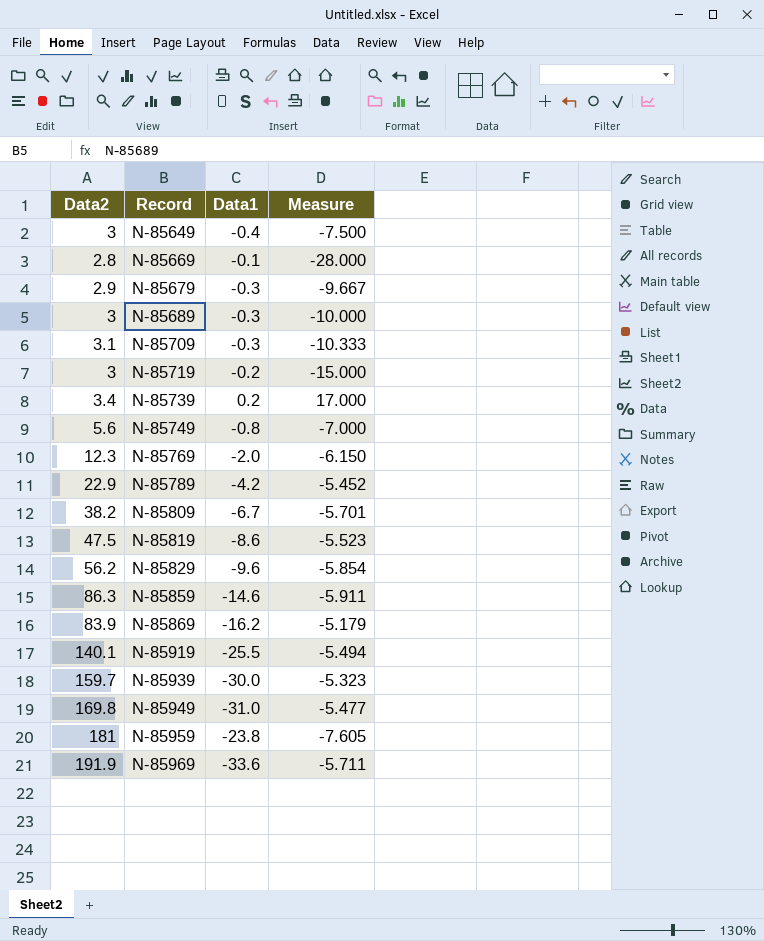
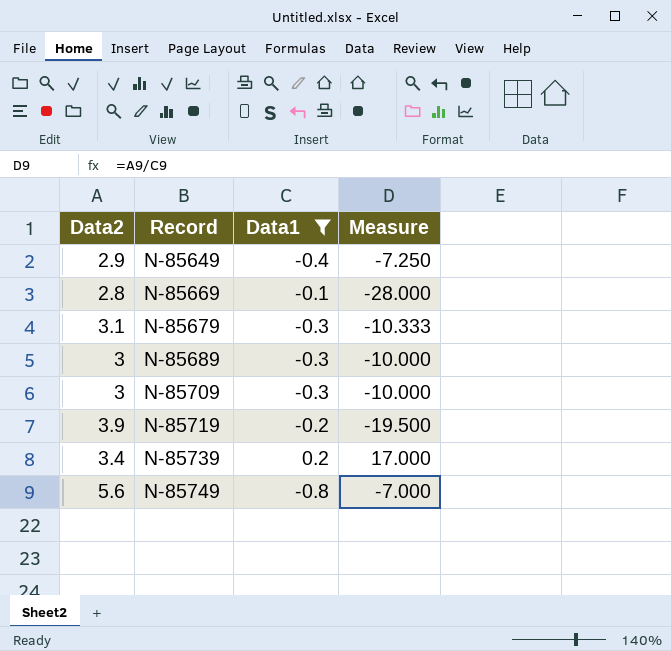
filter: none -> Data1 >= -0.8
N-85649 | Data2: 3 -> 2.9
N-85649 | Measure: -7.500 -> -7.250
N-85679 | Data2: 2.9 -> 3.1
N-85679 | Measure: -9.667 -> -10.333
N-85709 | Data2: 3.1 -> 3
N-85709 | Measure: -10.333 -> -10.000
N-85719 | Data2: 3 -> 3.9
N-85719 | Measure: -15.000 -> -19.500

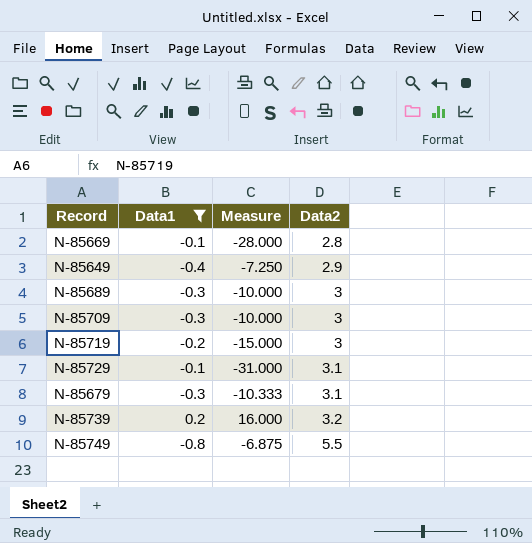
row order: Record ascending -> Data2 ascending
column Data2 | position: 1 -> 4
N-85719 | Measure: -19.500 -> -15.000
N-85719 | Data2: 3.9 -> 3
row N-85729: none -> -0.1 | -31.000 | 3.1
N-85739 | Measure: 17.000 -> 16.000
N-85739 | Data2: 3.4 -> 3.2
N-85749 | Measure: -7.000 -> -6.875
N-85749 | Data2: 5.6 -> 5.5

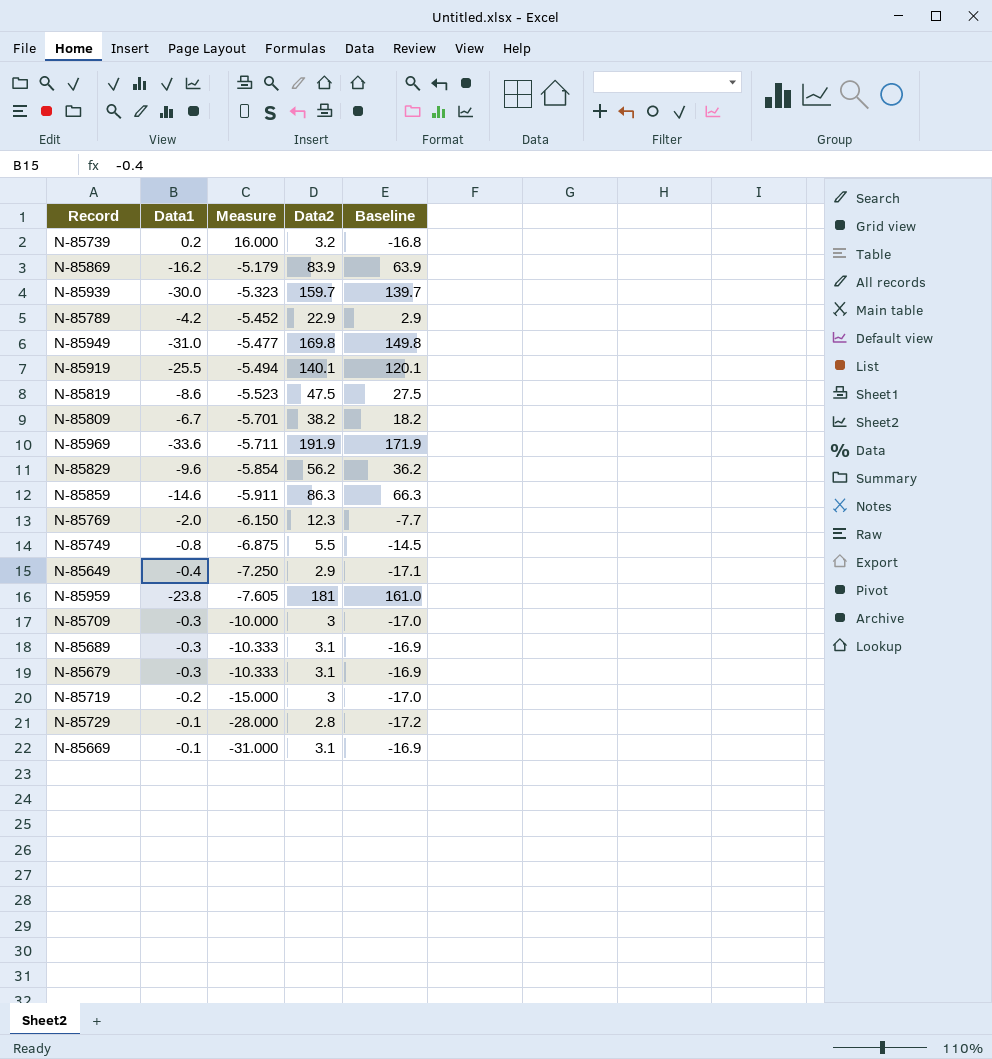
filter: Data1 >= -0.8 -> none
row order: Data2 ascending -> Measure descending
column Baseline | formula: none -> [Data2] - 20
N-85689 | Measure: -10.000 -> -10.333
N-85689 | Data2: 3 -> 3.1
N-85729 | Measure: -31.000 -> -28.000
N-85729 | Data2: 3.1 -> 2.8
N-85669 | Measure: -28.000 -> -31.000
N-85669 | Data2: 2.8 -> 3.1

